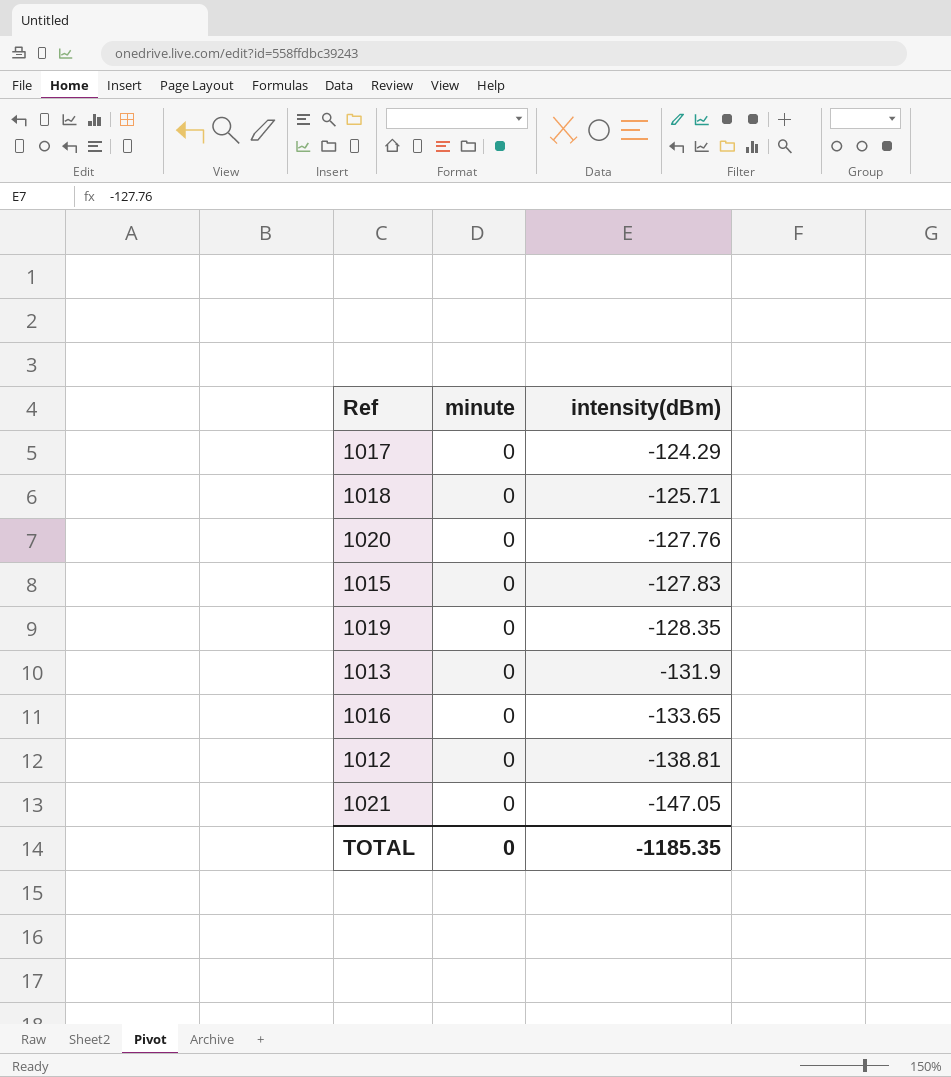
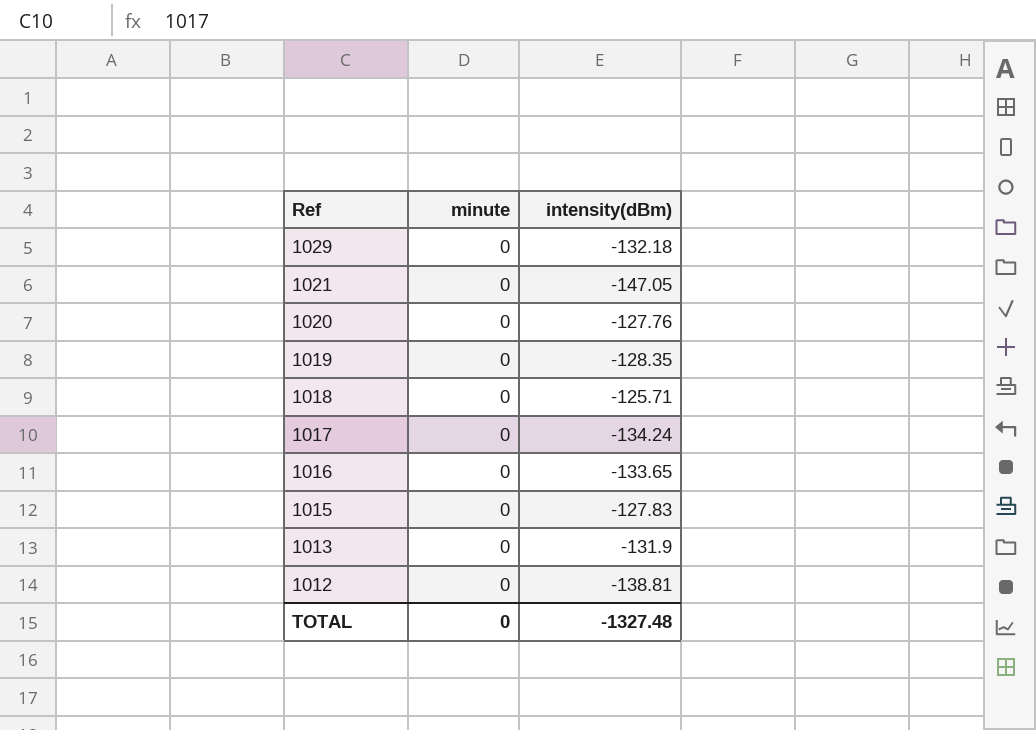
row order: intensity(dBm) descending -> Ref descending
row 1029: none -> 0 | -132.18
1017 | intensity(dBm): -124.29 -> -134.24
TOTAL | intensity(dBm): -1185.35 -> -1327.48

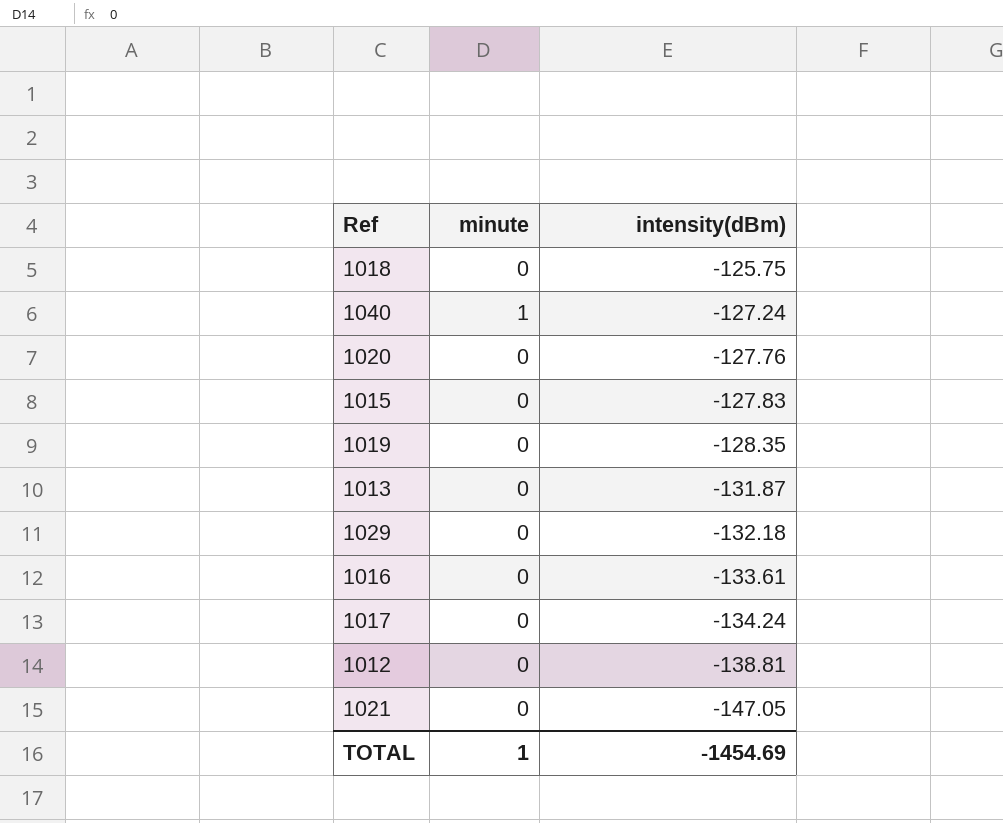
row order: Ref descending -> intensity(dBm) descending
1018 | intensity(dBm): -125.71 -> -125.75
row 1040: none -> 1 | -127.24
1013 | intensity(dBm): -131.9 -> -131.87
1016 | intensity(dBm): -133.65 -> -133.61
TOTAL | minute: 0 -> 1
TOTAL | intensity(dBm): -1327.48 -> -1454.69

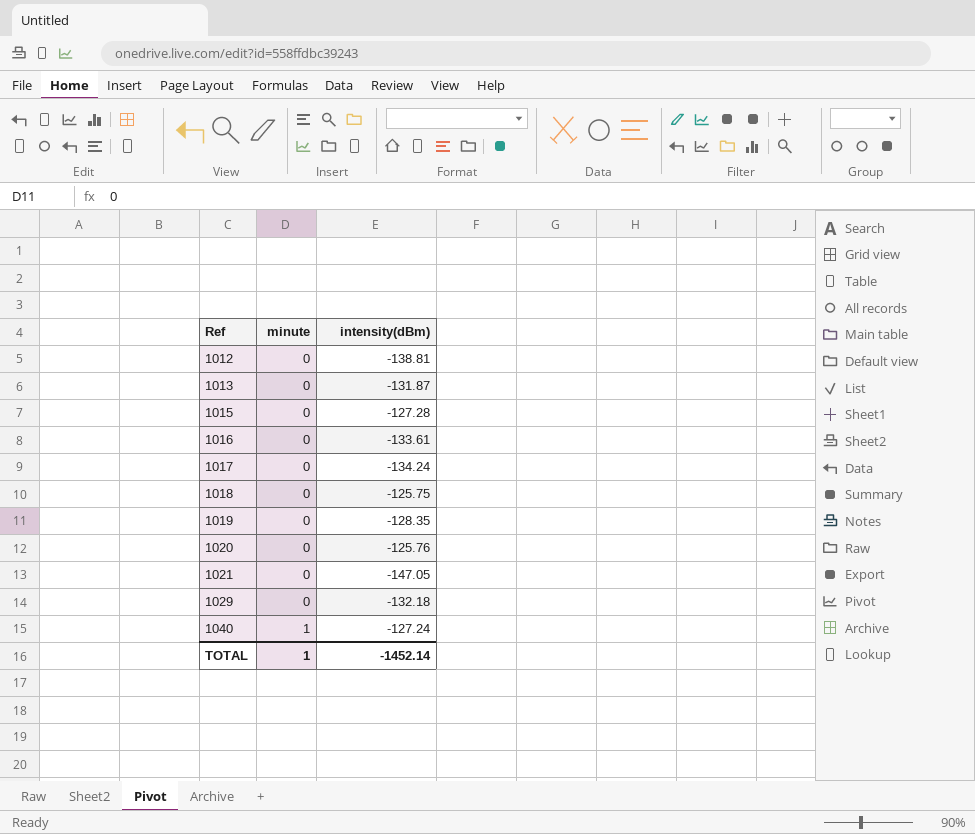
row order: intensity(dBm) descending -> Ref ascending
1015 | intensity(dBm): -127.83 -> -127.28
1020 | intensity(dBm): -127.76 -> -125.76
TOTAL | intensity(dBm): -1454.69 -> -1452.14

